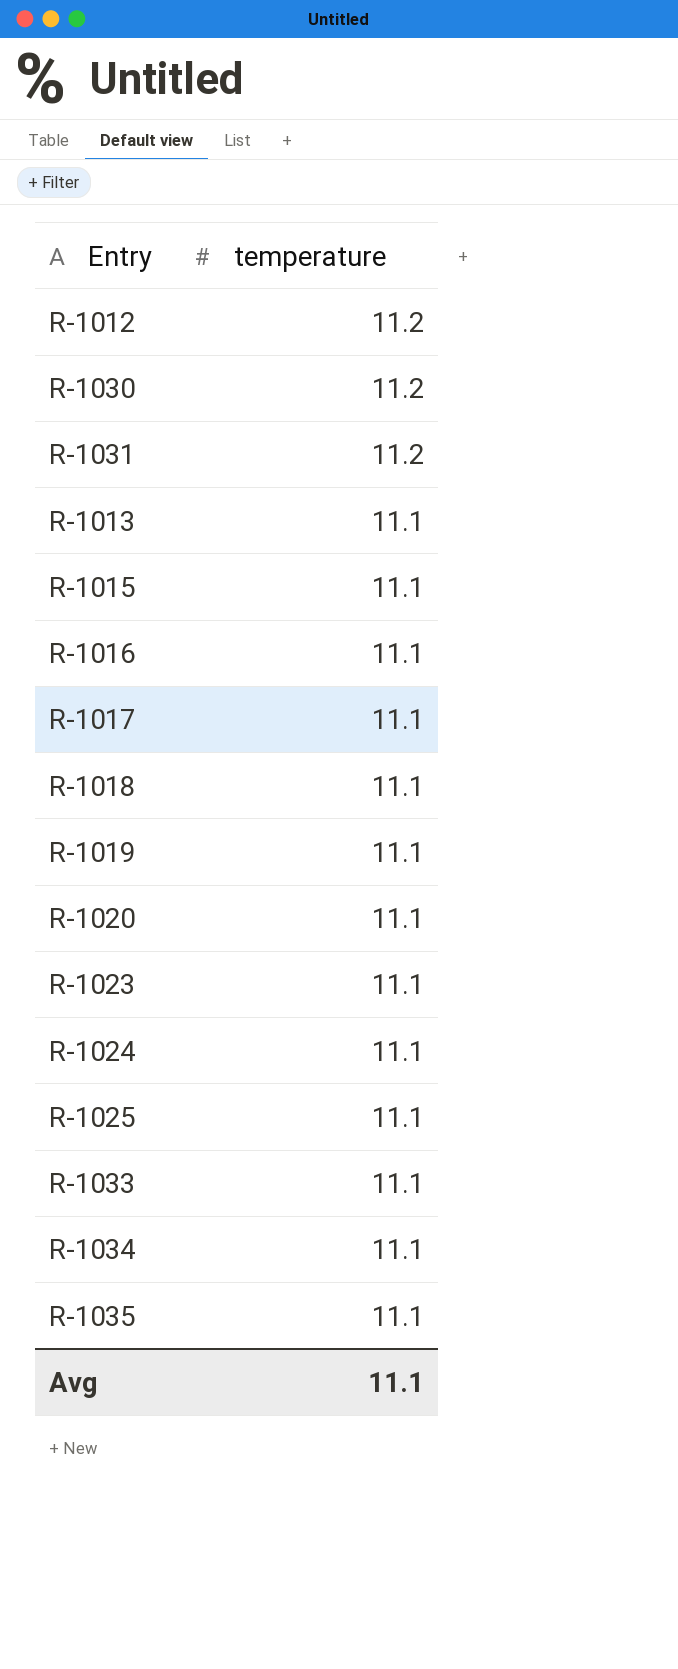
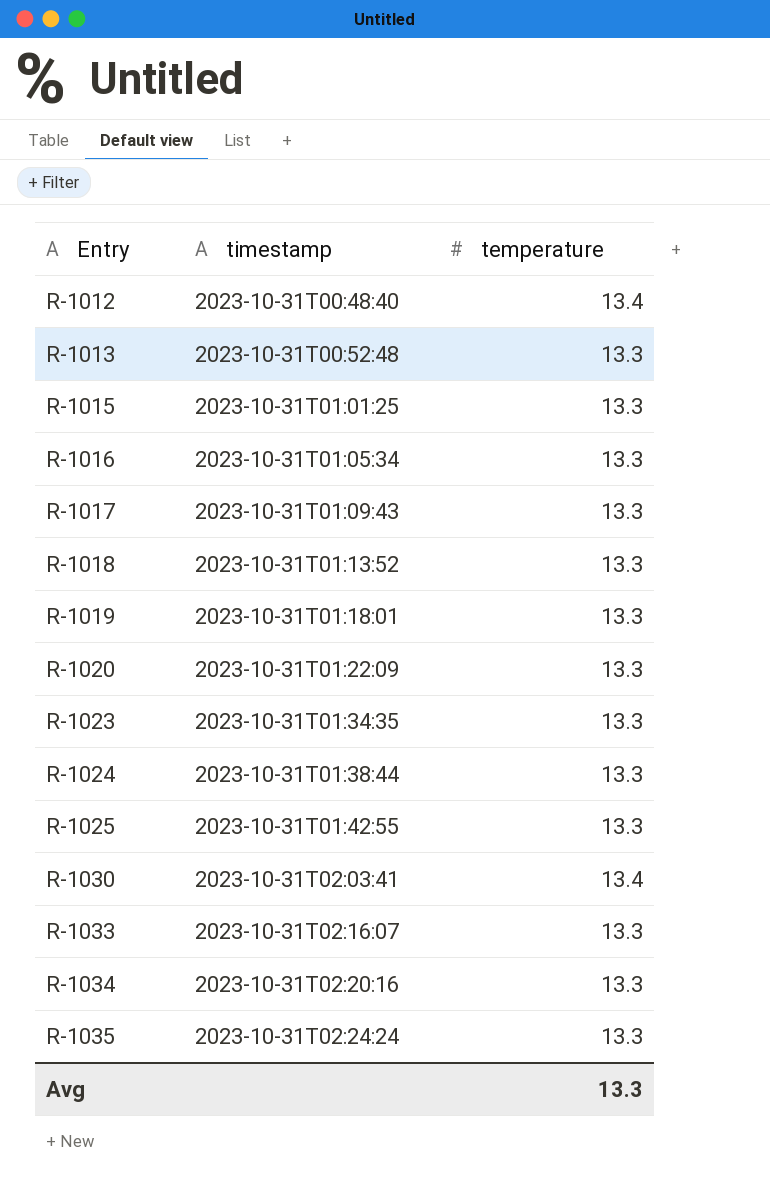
row order: temperature descending -> Entry ascending
column timestamp | position: none -> 2
row R-1031: 11.2 -> none
R-1012 | temperature: 11.2 -> 13.4
R-1013 | temperature: 11.1 -> 13.3
R-1015 | temperature: 11.1 -> 13.3
R-1016 | temperature: 11.1 -> 13.3
R-1017 | temperature: 11.1 -> 13.3
R-1018 | temperature: 11.1 -> 13.3
R-1019 | temperature: 11.1 -> 13.3
R-1020 | temperature: 11.1 -> 13.3
R-1023 | temperature: 11.1 -> 13.3
R-1024 | temperature: 11.1 -> 13.3
R-1025 | temperature: 11.1 -> 13.3
R-1030 | temperature: 11.2 -> 13.4
R-1033 | temperature: 11.1 -> 13.3
R-1034 | temperature: 11.1 -> 13.3
R-1035 | temperature: 11.1 -> 13.3
Avg | temperature: 11.1 -> 13.3

